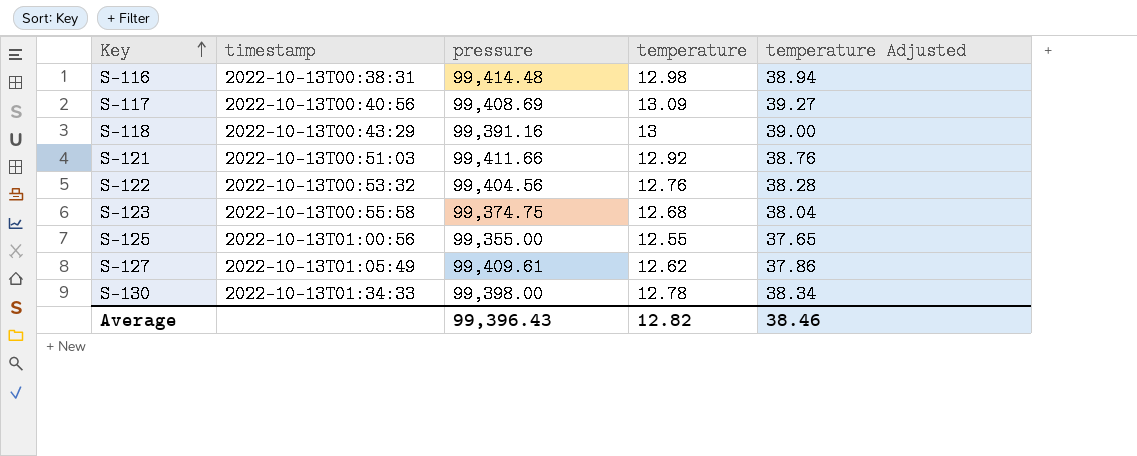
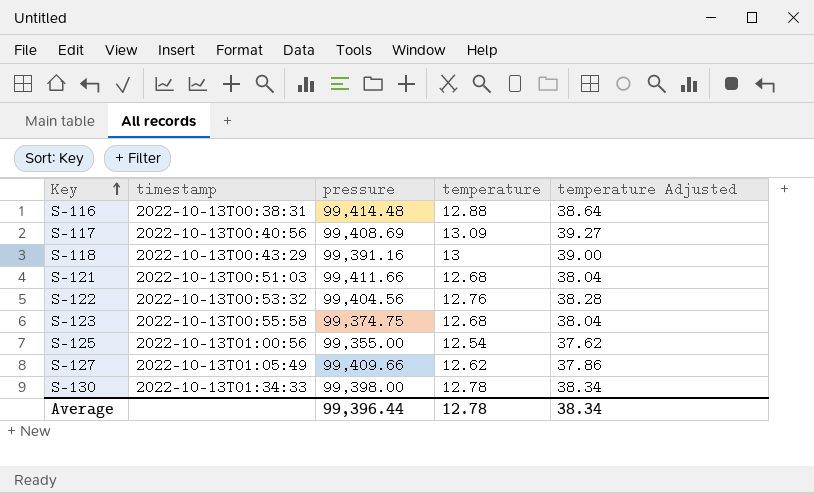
S-116 | temperature: 12.98 -> 12.88
S-116 | temperature Adjusted: 38.94 -> 38.64
S-121 | temperature: 12.92 -> 12.68
S-121 | temperature Adjusted: 38.76 -> 38.04
S-125 | temperature: 12.55 -> 12.54
S-125 | temperature Adjusted: 37.65 -> 37.62
S-127 | pressure: 99,409.61 -> 99,409.66
Average | pressure: 99,396.43 -> 99,396.44
Average | temperature: 12.82 -> 12.78
Average | temperature Adjusted: 38.46 -> 38.34

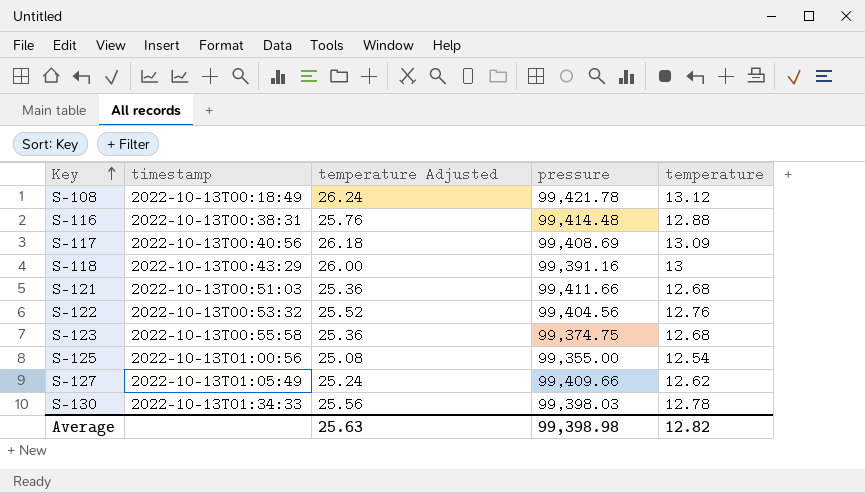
column temperature Adjusted | formula: [temperature] * 3 -> [temperature] * 2
column temperature Adjusted | position: 5 -> 3
row S-108: none -> 2022-10-13T00:18:49 | 26.24 | 99,421.78 | 13.12
S-130 | pressure: 99,398.00 -> 99,398.03
Average | temperature Adjusted: 38.34 -> 25.63
Average | pressure: 99,396.44 -> 99,398.98
Average | temperature: 12.78 -> 12.82

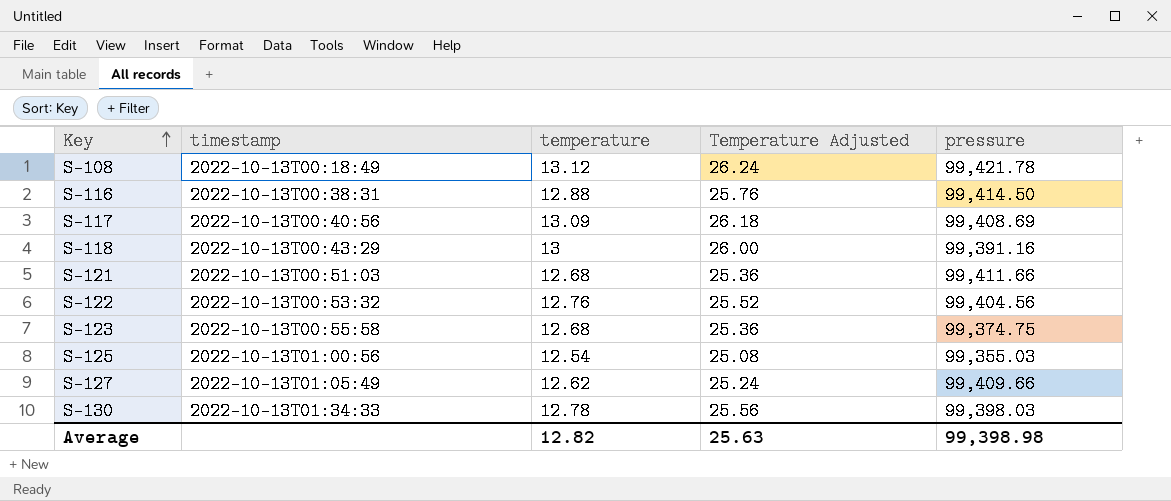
column temperature | position: 5 -> 3
column name: temperature Adjusted -> Temperature Adjusted
S-116 | pressure: 99,414.48 -> 99,414.50
S-125 | pressure: 99,355.00 -> 99,355.03

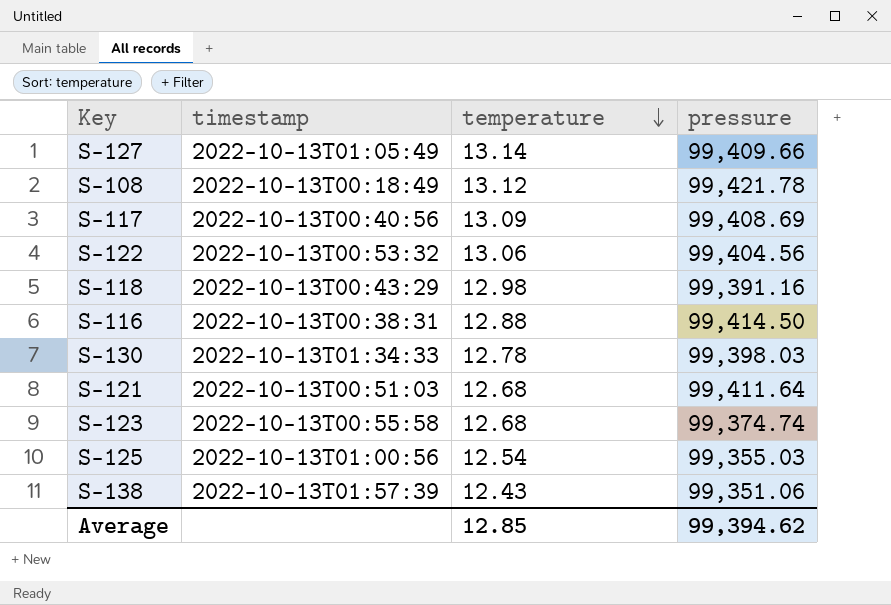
row order: Key ascending -> temperature descending
column Temperature Adjusted | formula: [temperature] * 2 -> none
S-127 | temperature: 12.62 -> 13.14
S-122 | temperature: 12.76 -> 13.06
S-118 | temperature: 13 -> 12.98
S-121 | pressure: 99,411.66 -> 99,411.64
S-123 | pressure: 99,374.75 -> 99,374.74
row S-138: none -> 2022-10-13T01:57:39 | 12.43 | 99,351.06
Average | temperature: 12.82 -> 12.85
Average | pressure: 99,398.98 -> 99,394.62

